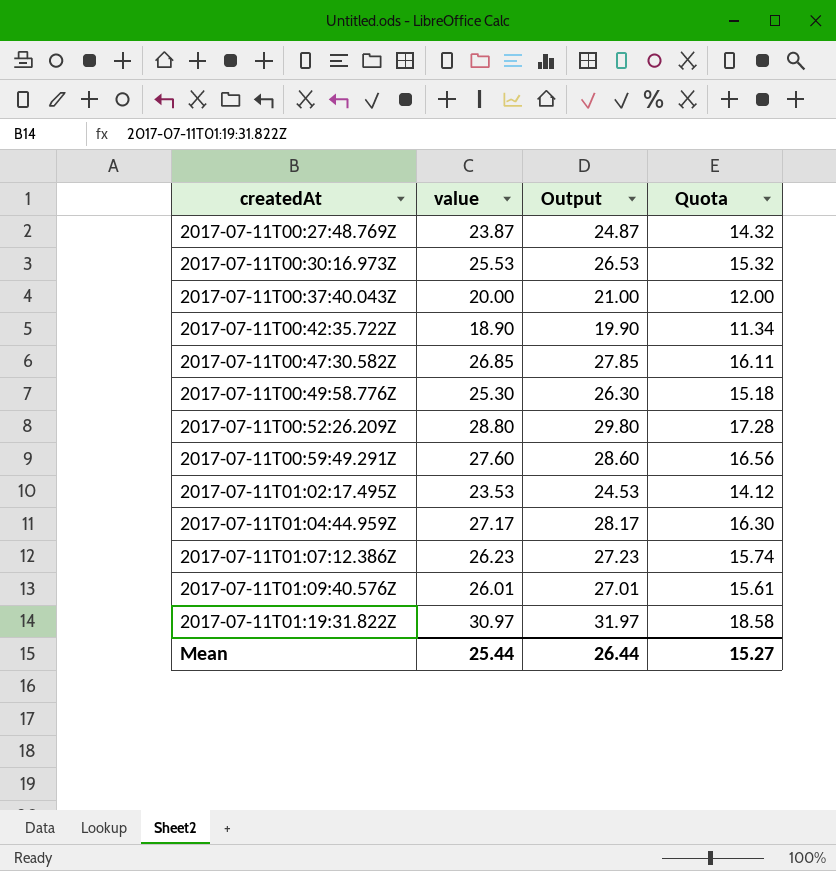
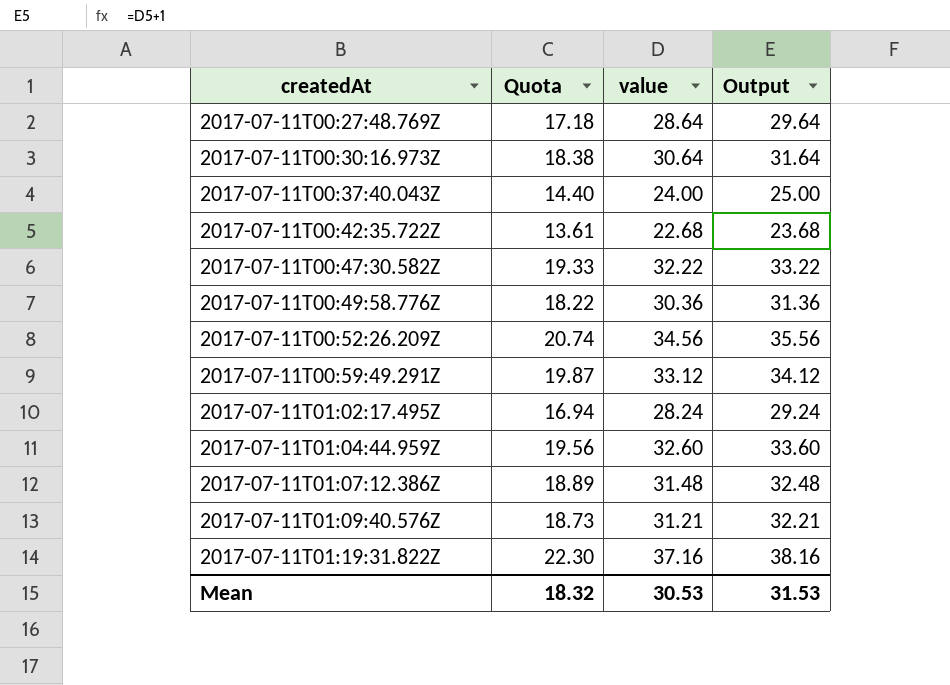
column Quota | position: 4 -> 2
2017-07-11T00:27:48.769Z | Quota: 14.32 -> 17.18
2017-07-11T00:27:48.769Z | value: 23.87 -> 28.64
2017-07-11T00:27:48.769Z | Output: 24.87 -> 29.64
2017-07-11T00:30:16.973Z | Quota: 15.32 -> 18.38
2017-07-11T00:30:16.973Z | value: 25.53 -> 30.64
2017-07-11T00:30:16.973Z | Output: 26.53 -> 31.64
2017-07-11T00:37:40.043Z | Quota: 12.00 -> 14.40
2017-07-11T00:37:40.043Z | value: 20.00 -> 24.00
2017-07-11T00:37:40.043Z | Output: 21.00 -> 25.00
2017-07-11T00:42:35.722Z | Quota: 11.34 -> 13.61
2017-07-11T00:42:35.722Z | value: 18.90 -> 22.68
2017-07-11T00:42:35.722Z | Output: 19.90 -> 23.68
2017-07-11T00:47:30.582Z | Quota: 16.11 -> 19.33
2017-07-11T00:47:30.582Z | value: 26.85 -> 32.22
2017-07-11T00:47:30.582Z | Output: 27.85 -> 33.22
2017-07-11T00:49:58.776Z | Quota: 15.18 -> 18.22
2017-07-11T00:49:58.776Z | value: 25.30 -> 30.36
2017-07-11T00:49:58.776Z | Output: 26.30 -> 31.36
2017-07-11T00:52:26.209Z | Quota: 17.28 -> 20.74
2017-07-11T00:52:26.209Z | value: 28.80 -> 34.56
2017-07-11T00:52:26.209Z | Output: 29.80 -> 35.56
2017-07-11T00:59:49.291Z | Quota: 16.56 -> 19.87
2017-07-11T00:59:49.291Z | value: 27.60 -> 33.12
2017-07-11T00:59:49.291Z | Output: 28.60 -> 34.12
2017-07-11T01:02:17.495Z | Quota: 14.12 -> 16.94
2017-07-11T01:02:17.495Z | value: 23.53 -> 28.24
2017-07-11T01:02:17.495Z | Output: 24.53 -> 29.24
2017-07-11T01:04:44.959Z | Quota: 16.30 -> 19.56
2017-07-11T01:04:44.959Z | value: 27.17 -> 32.60
2017-07-11T01:04:44.959Z | Output: 28.17 -> 33.60
2017-07-11T01:07:12.386Z | Quota: 15.74 -> 18.89
2017-07-11T01:07:12.386Z | value: 26.23 -> 31.48
2017-07-11T01:07:12.386Z | Output: 27.23 -> 32.48
2017-07-11T01:09:40.576Z | Quota: 15.61 -> 18.73
2017-07-11T01:09:40.576Z | value: 26.01 -> 31.21
2017-07-11T01:09:40.576Z | Output: 27.01 -> 32.21
2017-07-11T01:19:31.822Z | Quota: 18.58 -> 22.30
2017-07-11T01:19:31.822Z | value: 30.97 -> 37.16
2017-07-11T01:19:31.822Z | Output: 31.97 -> 38.16
Mean | Quota: 15.27 -> 18.32
Mean | value: 25.44 -> 30.53
Mean | Output: 26.44 -> 31.53

